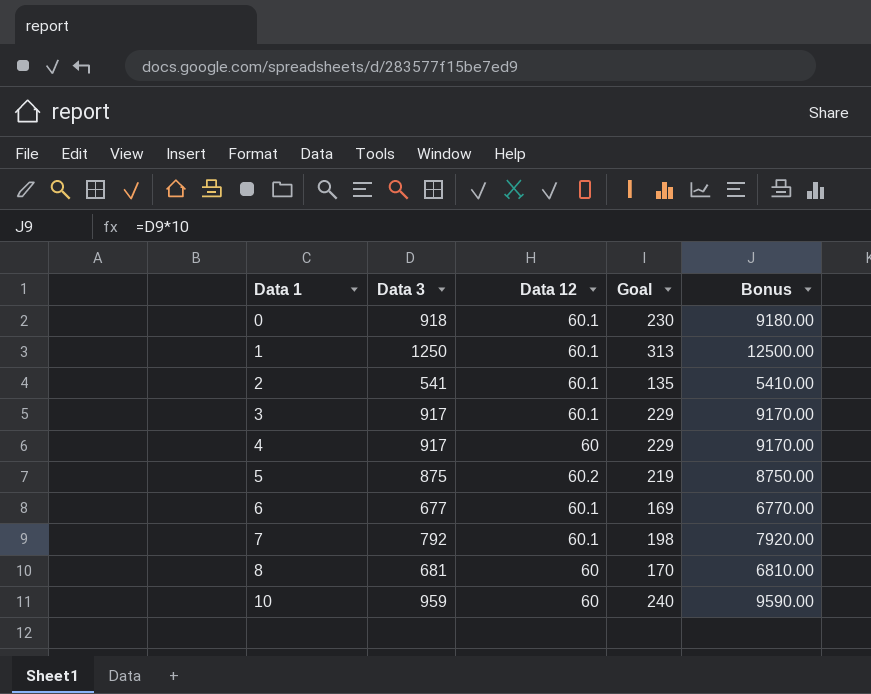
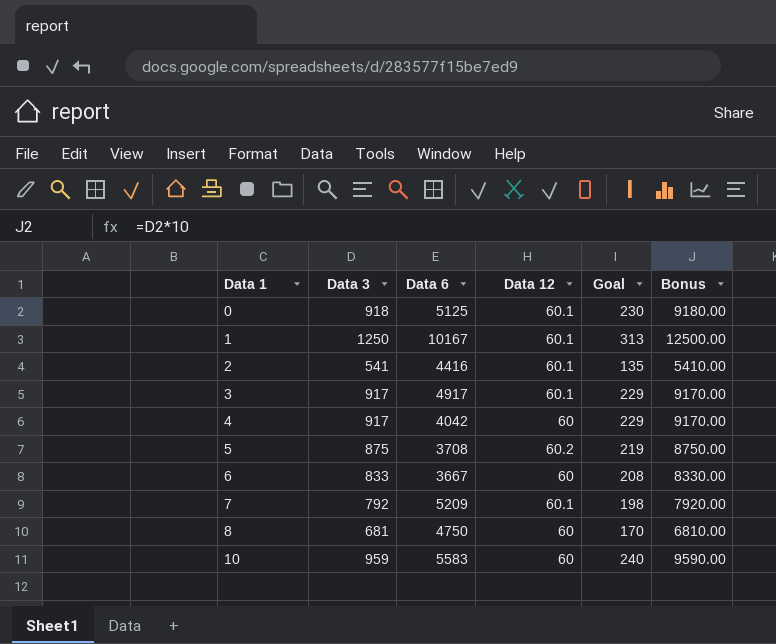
column Data 6 | position: none -> 3
6 | Data 3: 677 -> 833
6 | Data 12: 60.1 -> 60
6 | Goal: 169 -> 208
6 | Bonus: 6770.00 -> 8330.00

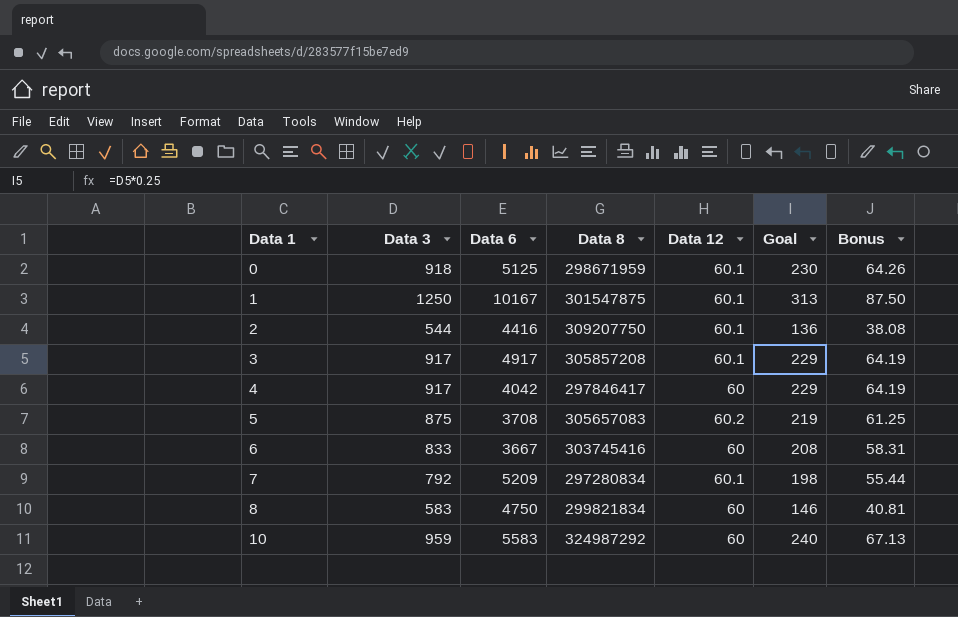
column Data 8 | position: none -> 4
column Bonus | formula: [Data 3] * 10 -> [Data 3] * 0.07
2 | Data 3: 541 -> 544
2 | Goal: 135 -> 136
8 | Data 3: 681 -> 583
8 | Goal: 170 -> 146

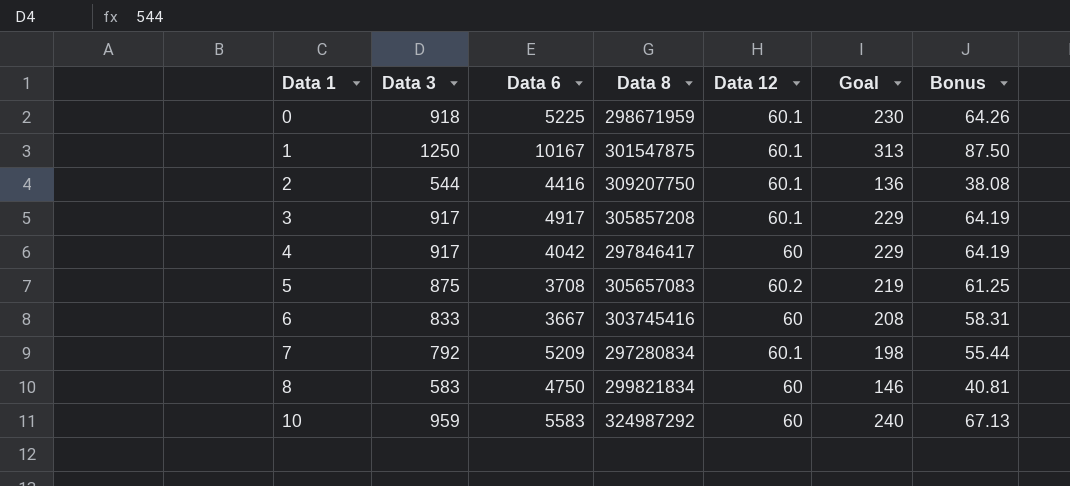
0 | Data 6: 5125 -> 5225

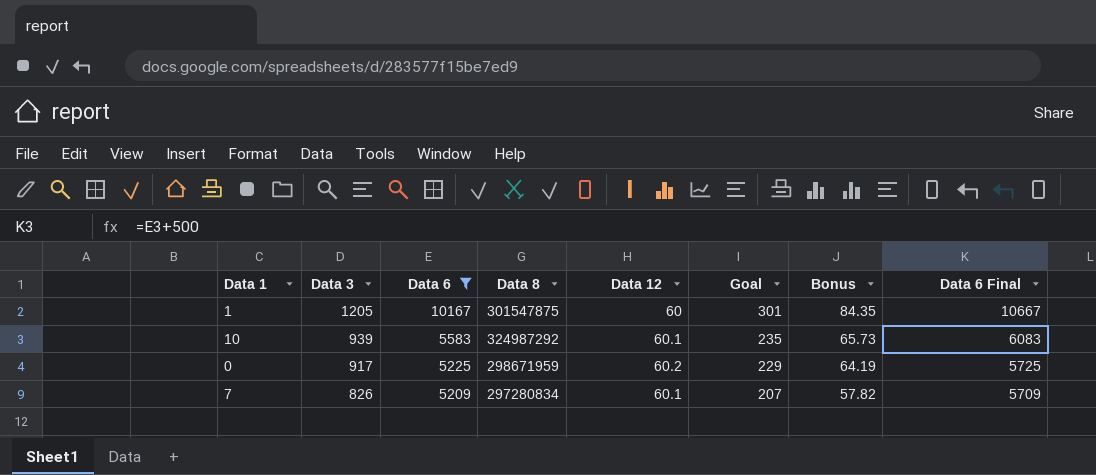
filter: none -> Data 6 >= 5209
row order: Data 1 ascending -> Data 3 descending
column Data 6 Final | formula: none -> [Data 6] + 500
1 | Data 3: 1250 -> 1205
1 | Data 12: 60.1 -> 60
1 | Goal: 313 -> 301
1 | Bonus: 87.50 -> 84.35
10 | Data 3: 959 -> 939
10 | Data 12: 60 -> 60.1
10 | Goal: 240 -> 235
10 | Bonus: 67.13 -> 65.73
0 | Data 3: 918 -> 917
0 | Data 12: 60.1 -> 60.2
0 | Goal: 230 -> 229
0 | Bonus: 64.26 -> 64.19
7 | Data 3: 792 -> 826
7 | Goal: 198 -> 207
7 | Bonus: 55.44 -> 57.82

